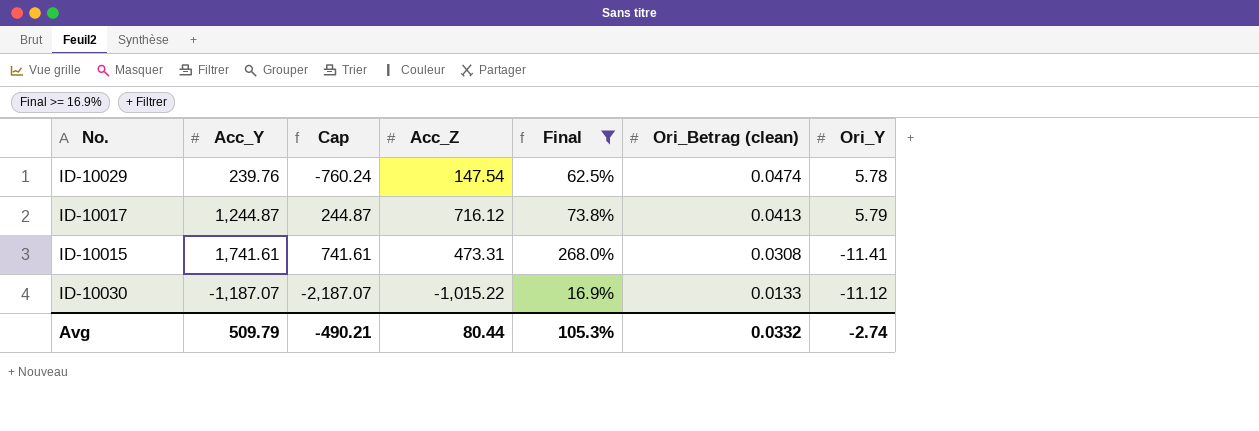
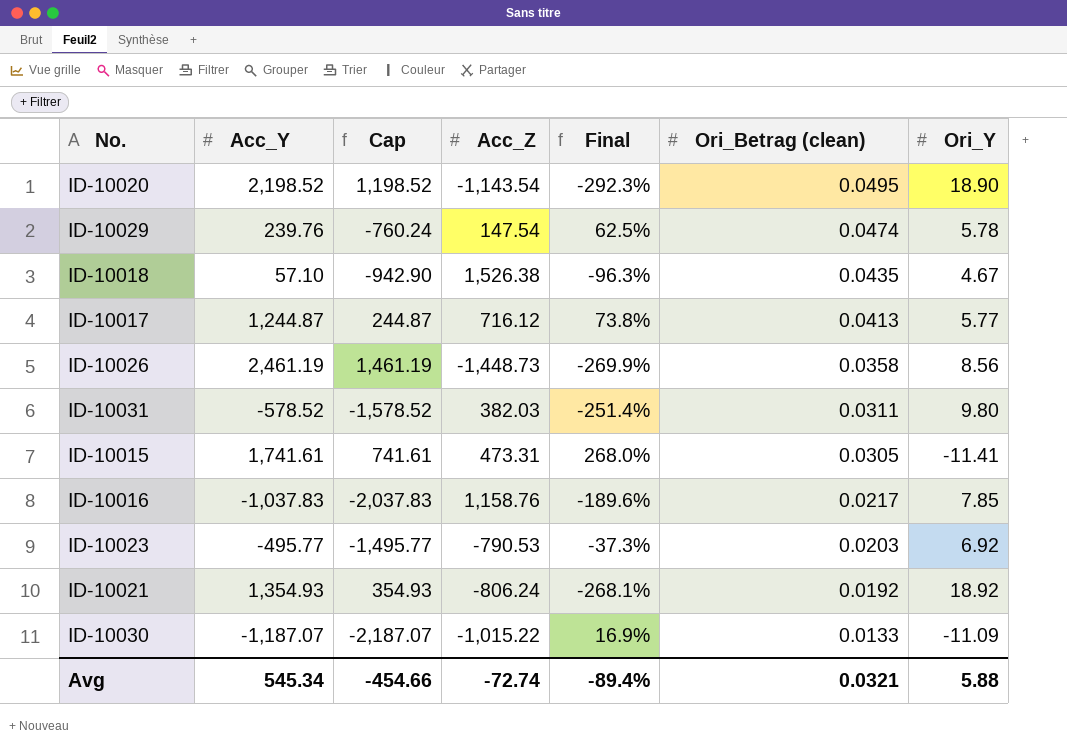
filter: Final >= 16.9% -> none
ID-10017 | Ori_Y: 5.79 -> 5.77
ID-10015 | Ori_Betrag (clean): 0.0308 -> 0.0305
ID-10030 | Ori_Y: -11.12 -> -11.09
Avg | Acc_Y: 509.79 -> 545.34
Avg | Cap: -490.21 -> -454.66
Avg | Acc_Z: 80.44 -> -72.74
Avg | Final: 105.3% -> -89.4%
Avg | Ori_Betrag (clean): 0.0332 -> 0.0321
Avg | Ori_Y: -2.74 -> 5.88

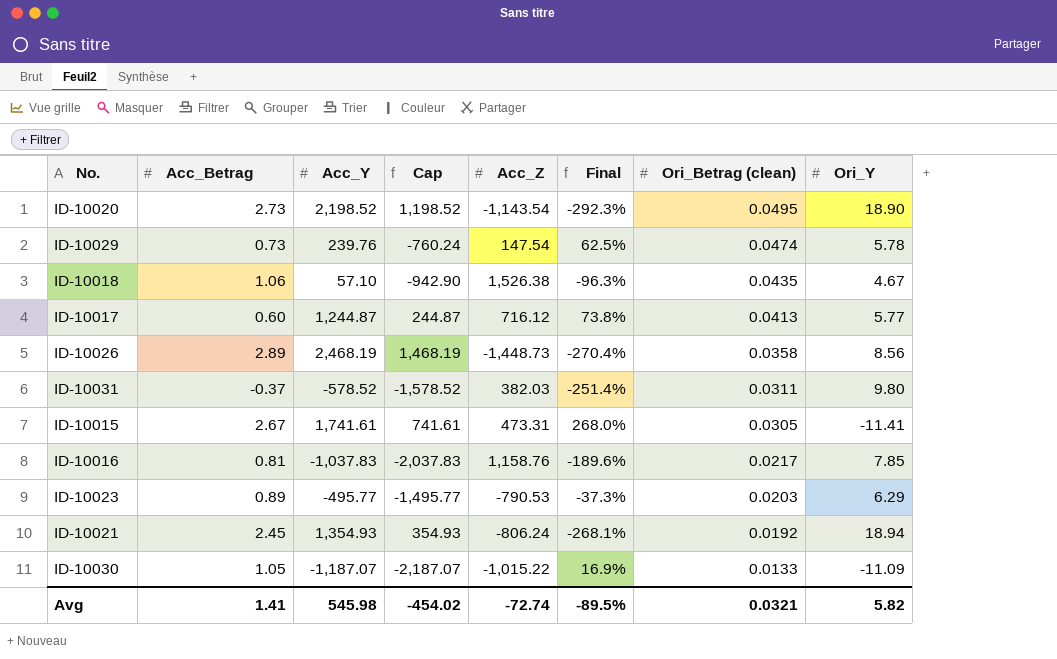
column Acc_Betrag | position: none -> 2
ID-10026 | Acc_Y: 2,461.19 -> 2,468.19
ID-10026 | Cap: 1,461.19 -> 1,468.19
ID-10026 | Final: -269.9% -> -270.4%
ID-10023 | Ori_Y: 6.92 -> 6.29
ID-10021 | Ori_Y: 18.92 -> 18.94
Avg | Acc_Y: 545.34 -> 545.98
Avg | Cap: -454.66 -> -454.02
Avg | Final: -89.4% -> -89.5%
Avg | Ori_Y: 5.88 -> 5.82

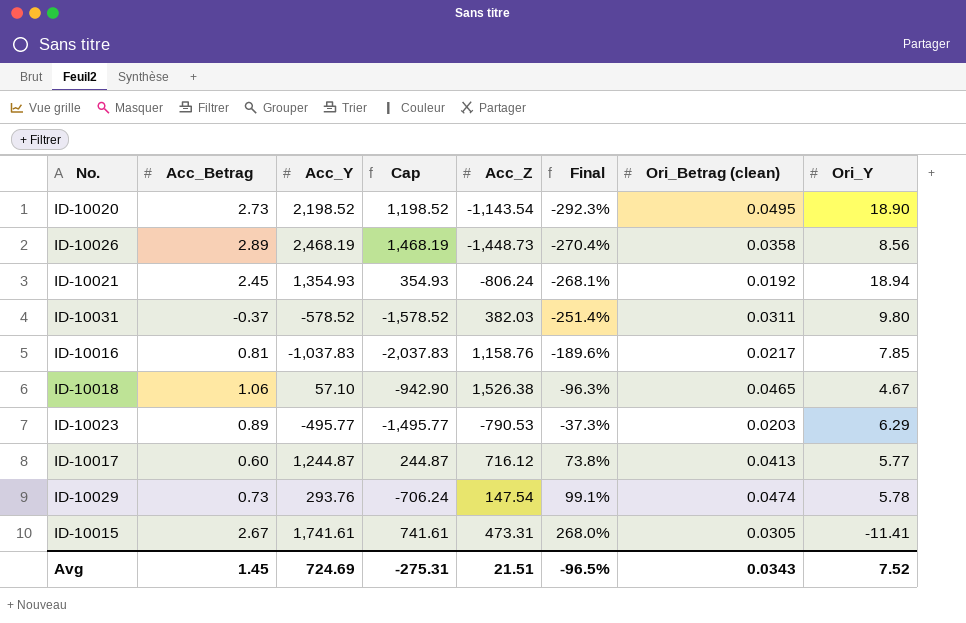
row order: Ori_Betrag (clean) descending -> Final ascending
row ID-10030: 1.05 | -1,187.07 | -2,187.07 | -1,015.22 | 16.9% | 0.0133 | -11.09 -> none
ID-10018 | Ori_Betrag (clean): 0.0435 -> 0.0465
ID-10029 | Acc_Y: 239.76 -> 293.76
ID-10029 | Cap: -760.24 -> -706.24
ID-10029 | Final: 62.5% -> 99.1%
Avg | Acc_Betrag: 1.41 -> 1.45
Avg | Acc_Y: 545.98 -> 724.69
Avg | Cap: -454.02 -> -275.31
Avg | Acc_Z: -72.74 -> 21.51
Avg | Final: -89.5% -> -96.5%
Avg | Ori_Betrag (clean): 0.0321 -> 0.0343
Avg | Ori_Y: 5.82 -> 7.52

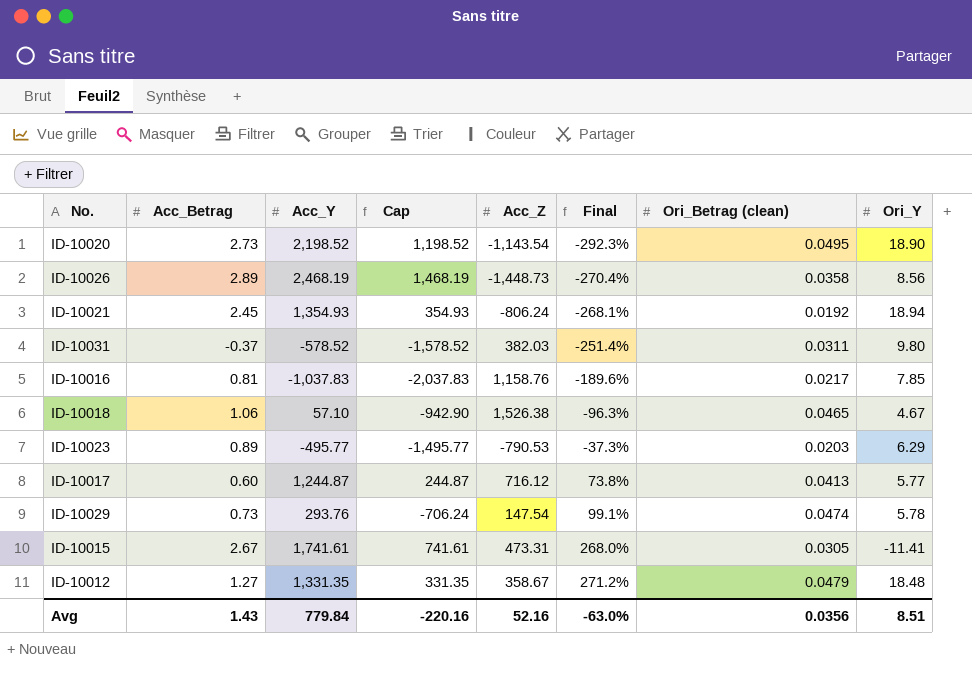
row ID-10012: none -> 1.27 | 1,331.35 | 331.35 | 358.67 | 271.2% | 0.0479 | 18.48
Avg | Acc_Betrag: 1.45 -> 1.43
Avg | Acc_Y: 724.69 -> 779.84
Avg | Cap: -275.31 -> -220.16
Avg | Acc_Z: 21.51 -> 52.16
Avg | Final: -96.5% -> -63.0%
Avg | Ori_Betrag (clean): 0.0343 -> 0.0356
Avg | Ori_Y: 7.52 -> 8.51

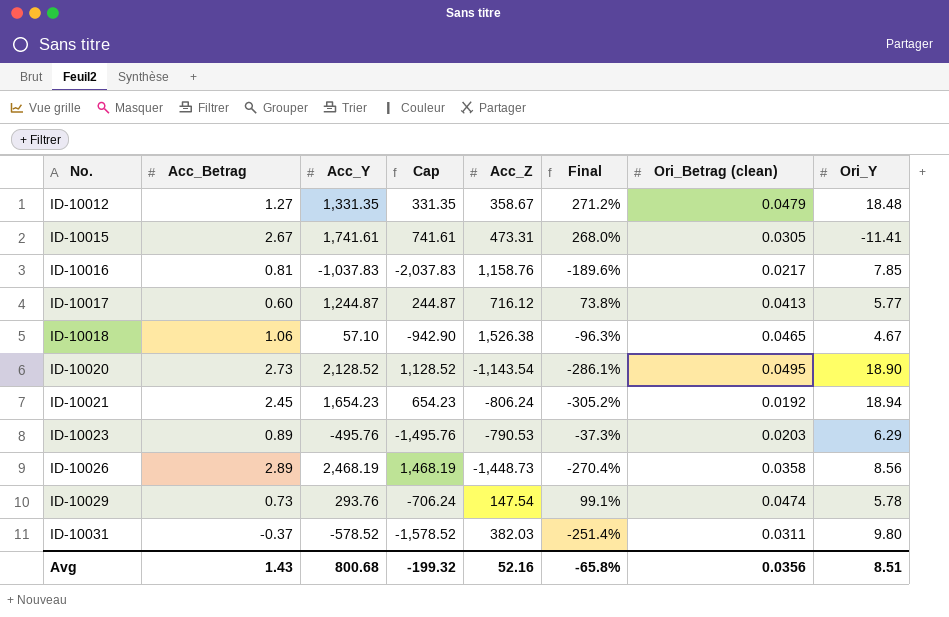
row order: Final ascending -> No. ascending
ID-10020 | Acc_Y: 2,198.52 -> 2,128.52
ID-10020 | Cap: 1,198.52 -> 1,128.52
ID-10020 | Final: -292.3% -> -286.1%
ID-10021 | Acc_Y: 1,354.93 -> 1,654.23
ID-10021 | Cap: 354.93 -> 654.23
ID-10021 | Final: -268.1% -> -305.2%
ID-10023 | Acc_Y: -495.77 -> -495.76
ID-10023 | Cap: -1,495.77 -> -1,495.76
Avg | Acc_Y: 779.84 -> 800.68
Avg | Cap: -220.16 -> -199.32
Avg | Final: -63.0% -> -65.8%

